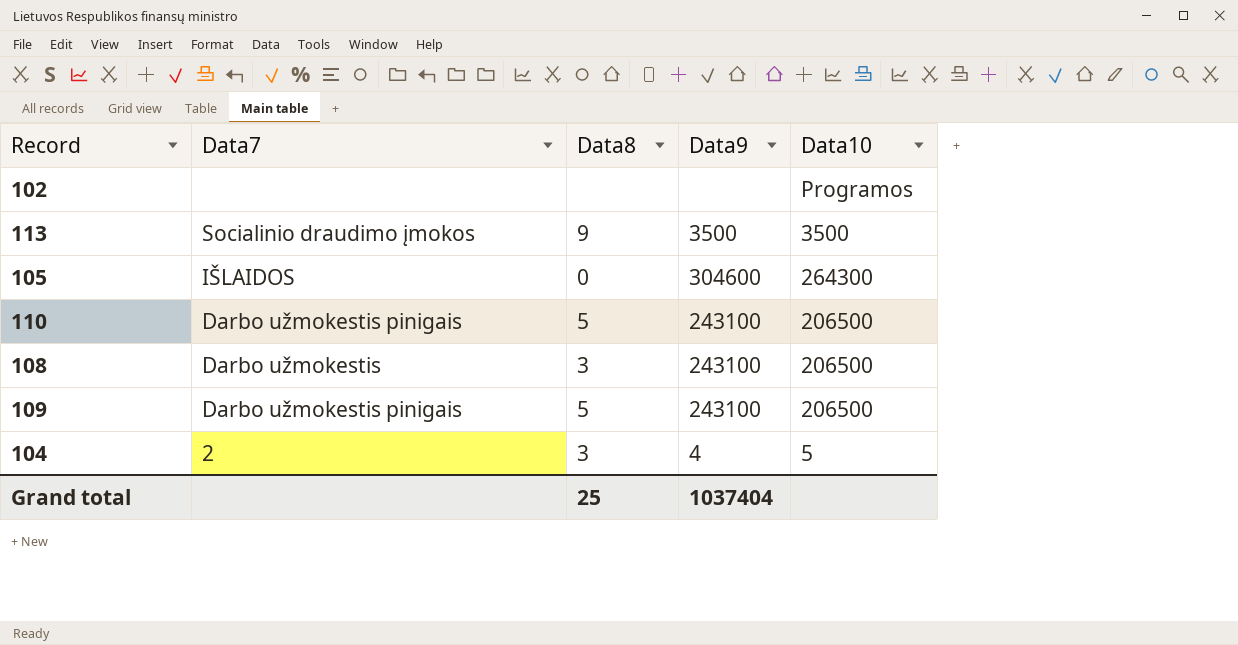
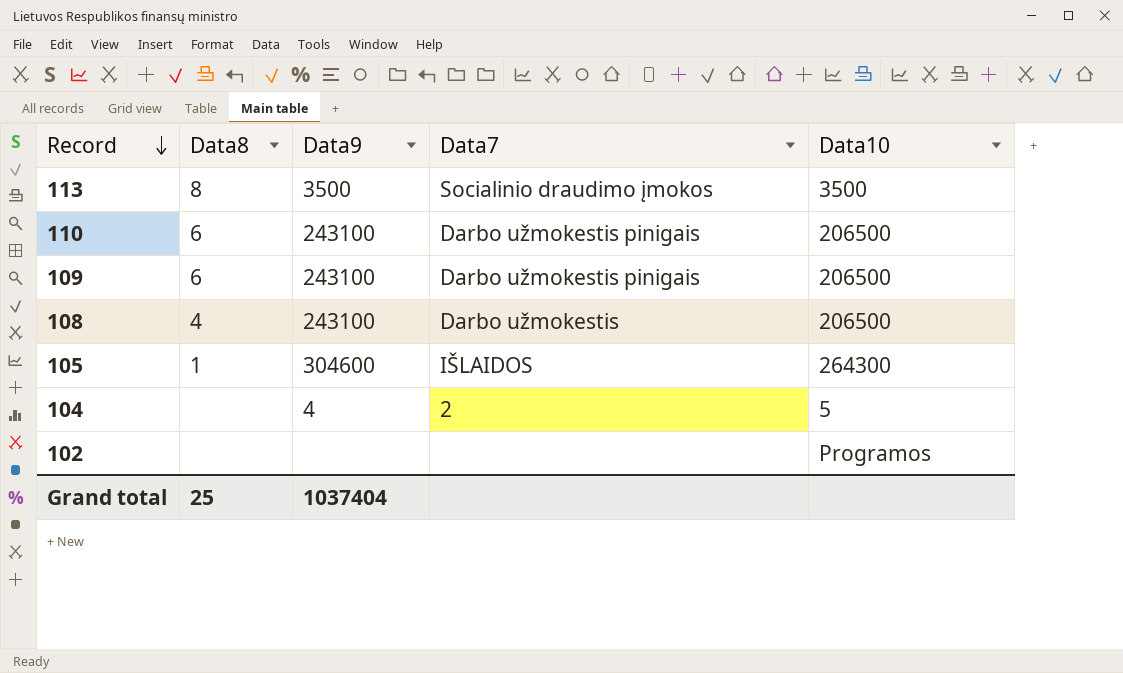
row order: none -> Record descending
column Data7 | position: 2 -> 4
113 | Data8: 9 -> 8
110 | Data8: 5 -> 6
109 | Data8: 5 -> 6
108 | Data8: 3 -> 4
105 | Data8: 0 -> 1
104 | Data8: 3 -> none

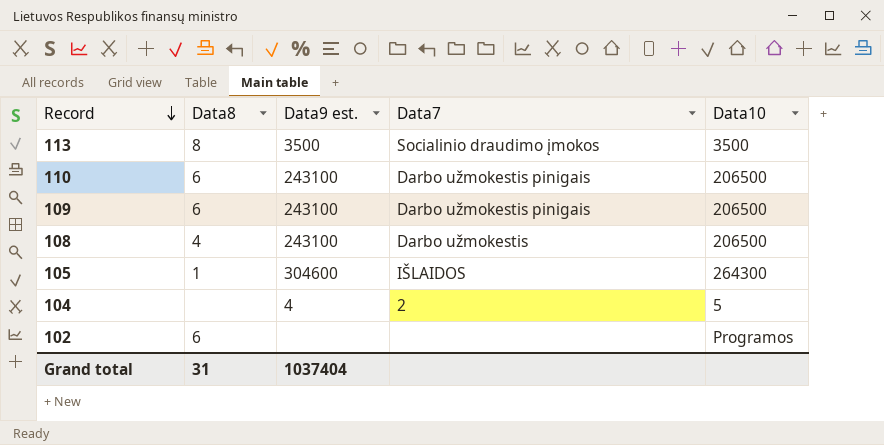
column name: Data9 -> Data9 est.
102 | Data8: none -> 6
Grand total | Data8: 25 -> 31

